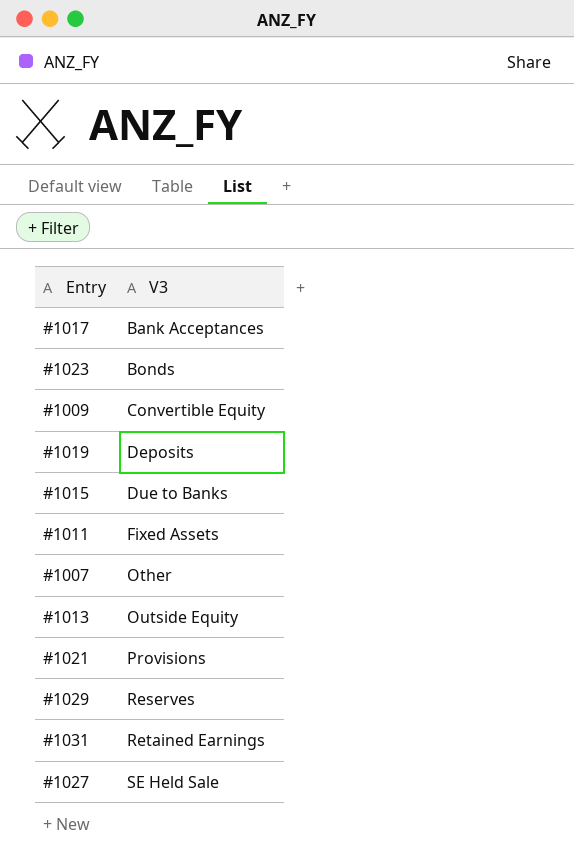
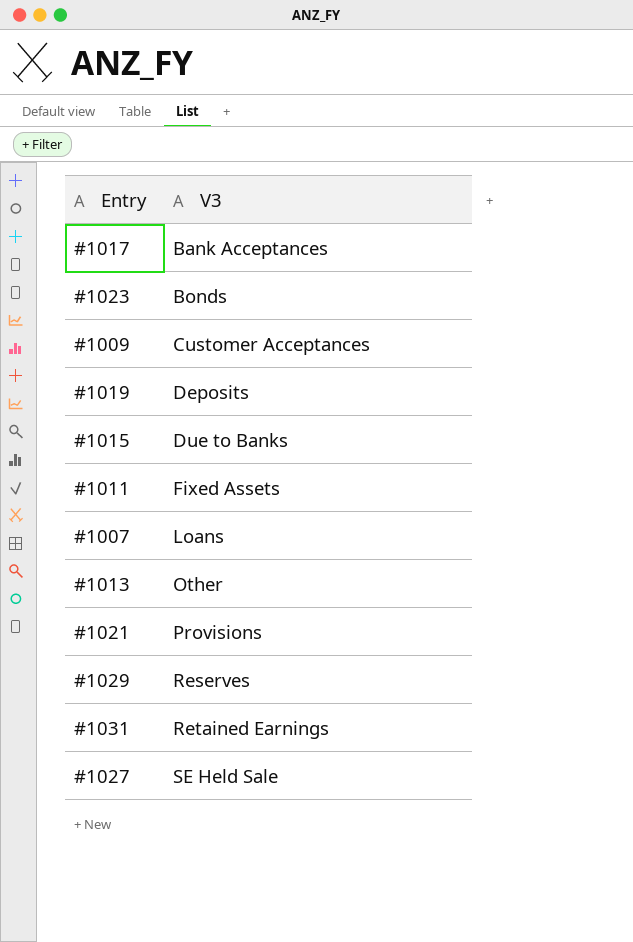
#1009 | V3: Convertible Equity -> Customer Acceptances
#1007 | V3: Other -> Loans
#1013 | V3: Outside Equity -> Other

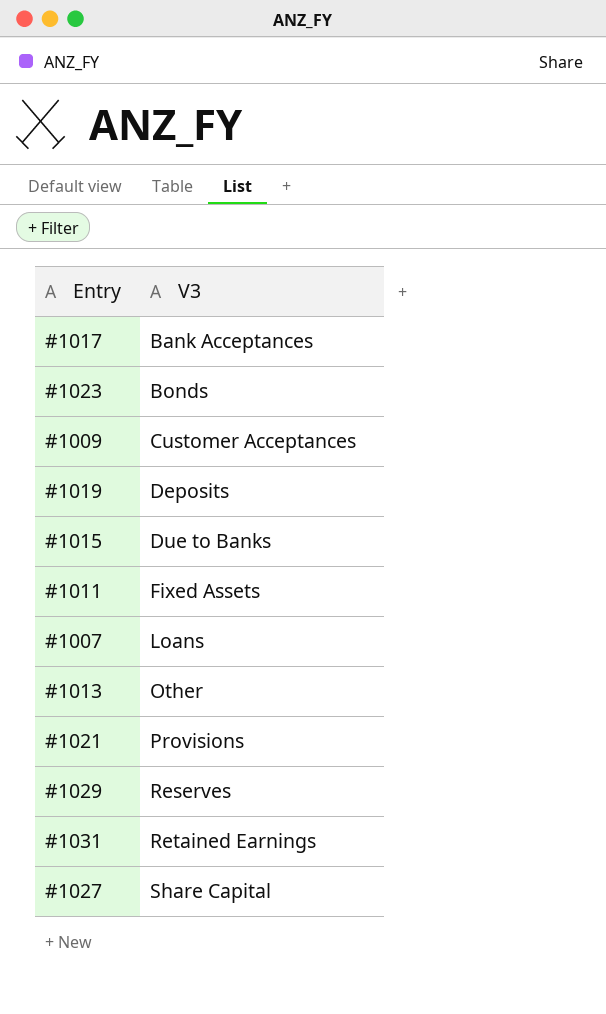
#1027 | V3: SE Held Sale -> Share Capital

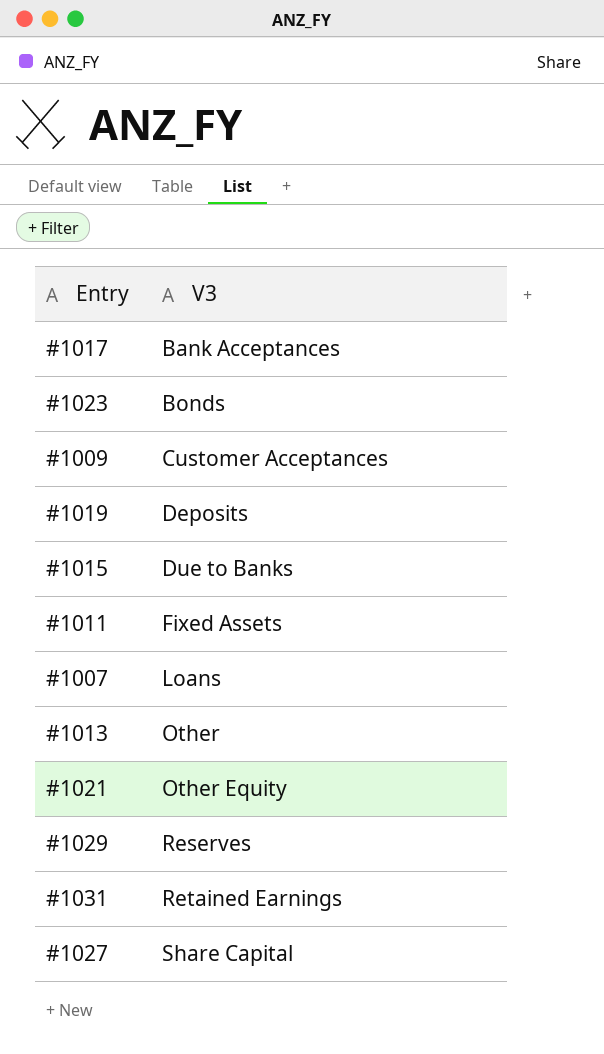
#1021 | V3: Provisions -> Other Equity

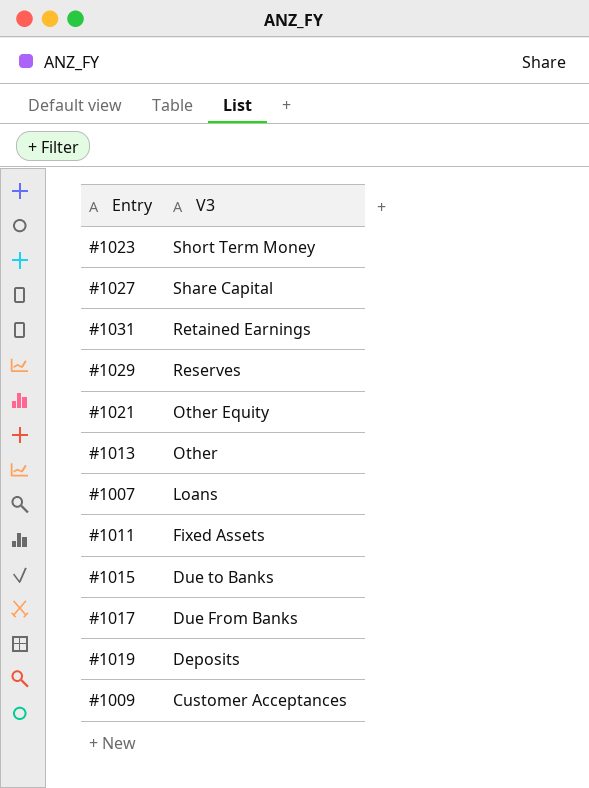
row order: V3 ascending -> V3 descending
#1023 | V3: Bonds -> Short Term Money
#1017 | V3: Bank Acceptances -> Due From Banks

